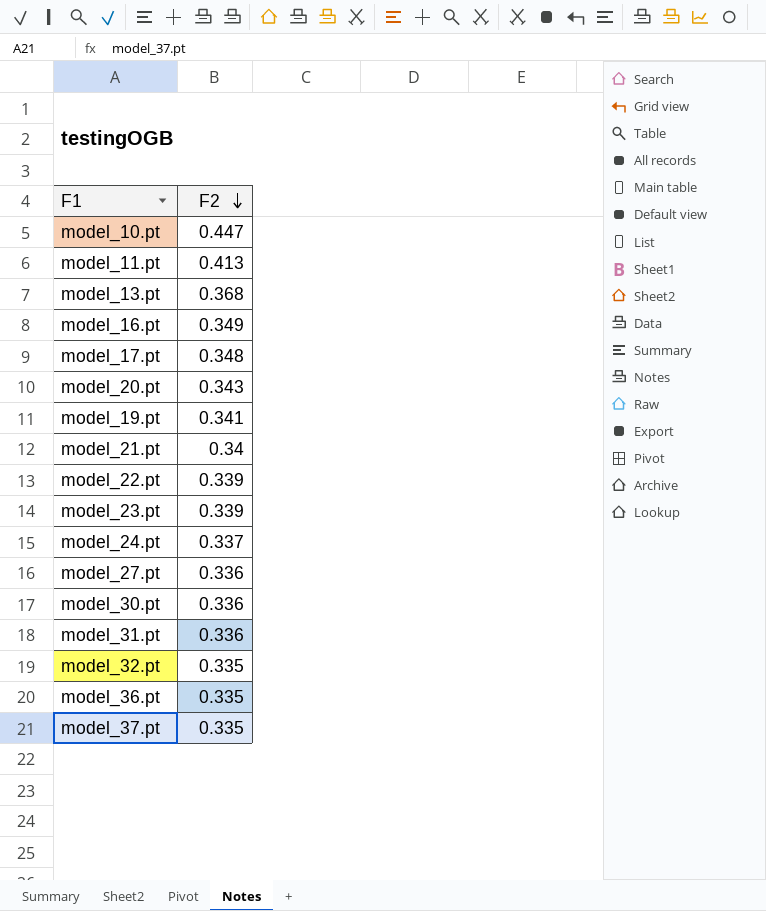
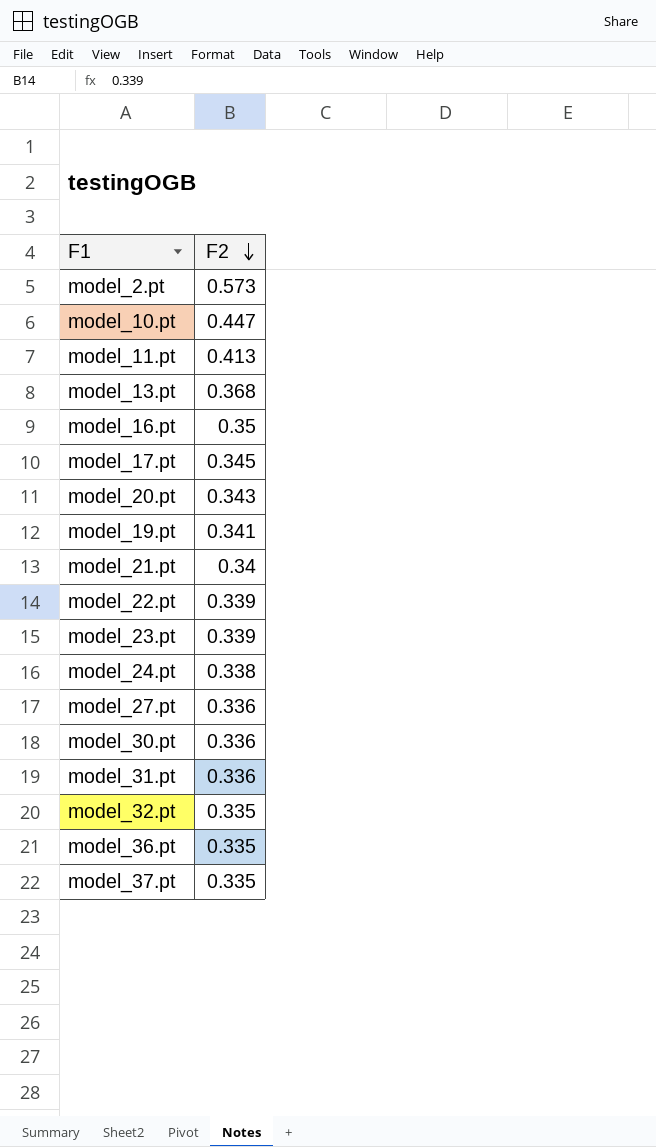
row model_2.pt: none -> 0.573
model_16.pt | F2: 0.349 -> 0.35
model_17.pt | F2: 0.348 -> 0.345
model_24.pt | F2: 0.337 -> 0.338

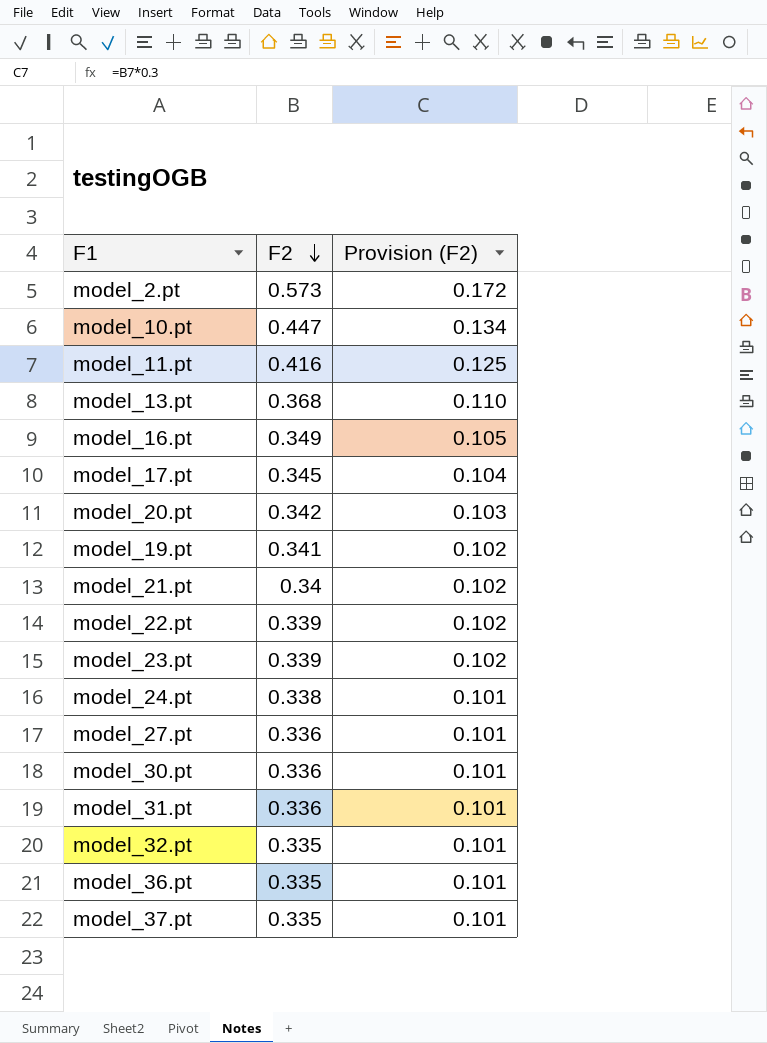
column Provision (F2) | formula: none -> [F2] * 0.3
model_11.pt | F2: 0.413 -> 0.416
model_16.pt | F2: 0.35 -> 0.349
model_20.pt | F2: 0.343 -> 0.342

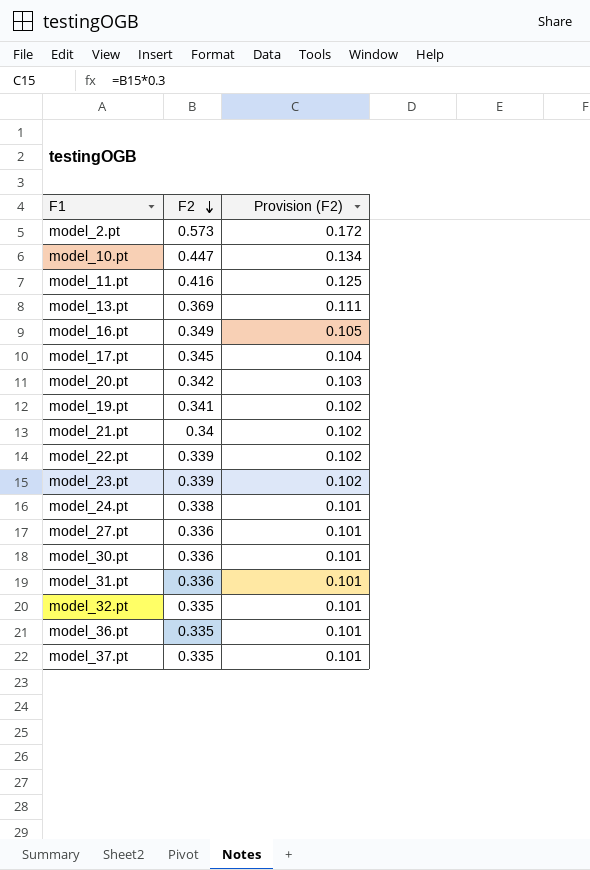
model_13.pt | F2: 0.368 -> 0.369
model_13.pt | Provision (F2): 0.110 -> 0.111

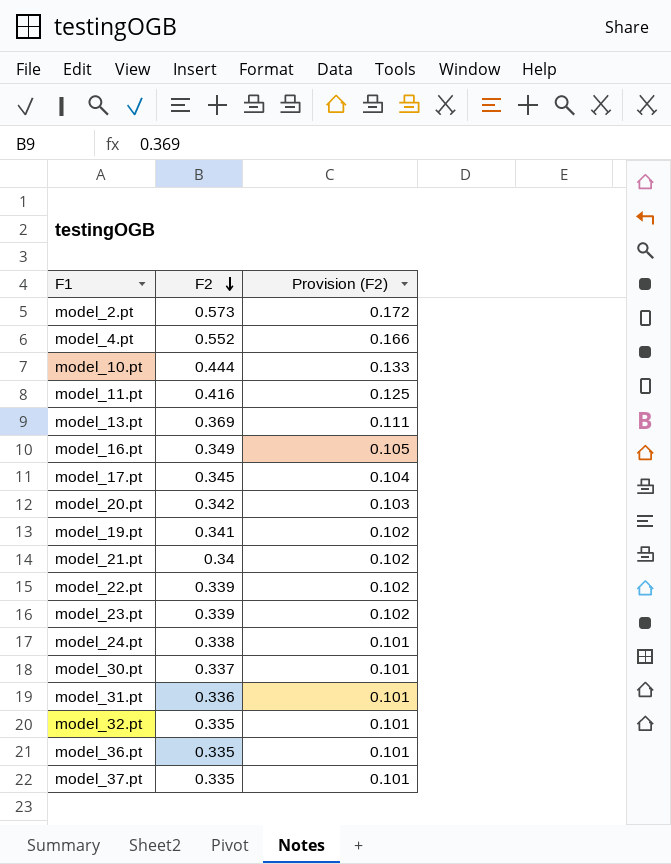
row model_27.pt: 0.336 | 0.101 -> none
row model_4.pt: none -> 0.552 | 0.166
model_10.pt | F2: 0.447 -> 0.444
model_10.pt | Provision (F2): 0.134 -> 0.133
model_30.pt | F2: 0.336 -> 0.337

